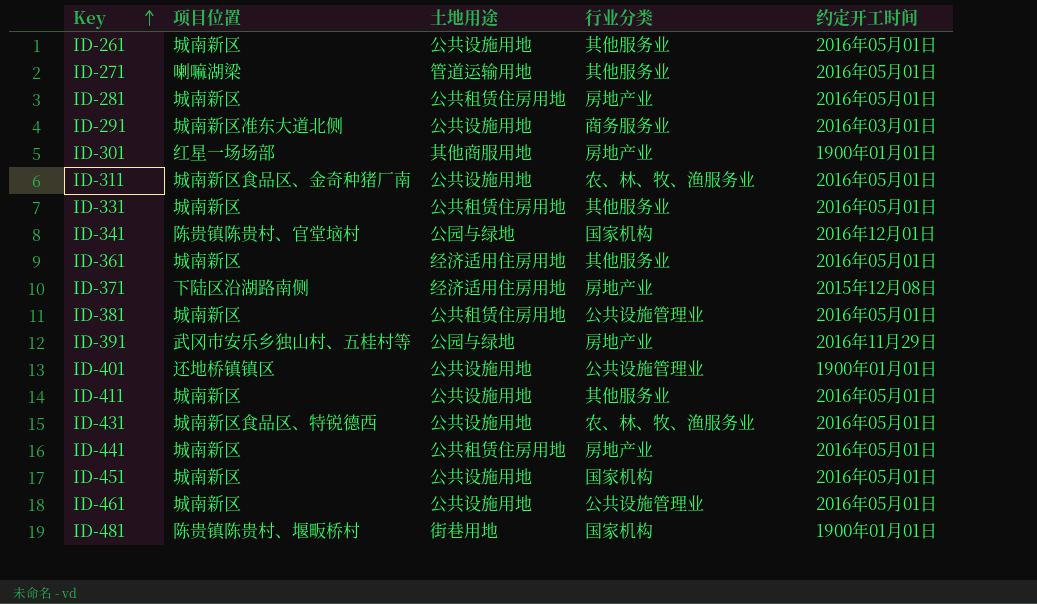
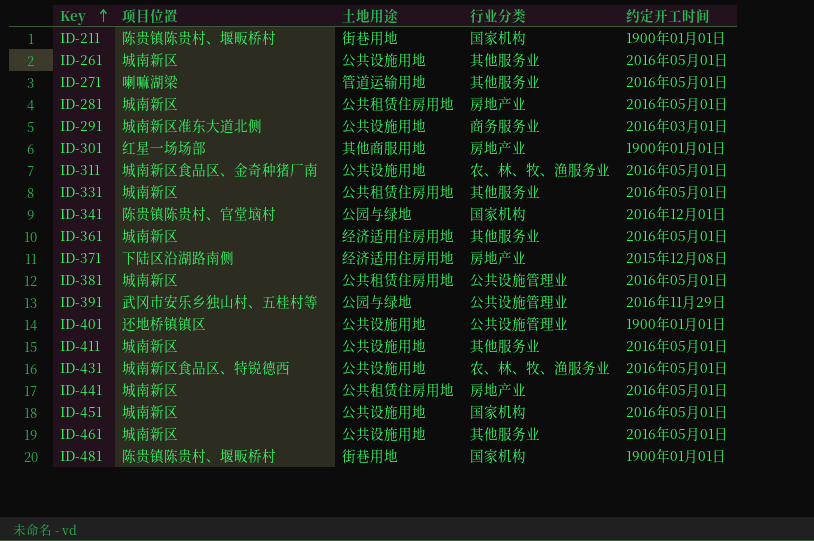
row ID-211: none -> 陈贵镇陈贵村、堰畈桥村 | 街巷用地 | 国家机构 | 1900年01月01日
ID-391 | 行业分类: 房地产业 -> 公共设施管理业
ID-461 | 行业分类: 公共设施管理业 -> 其他服务业

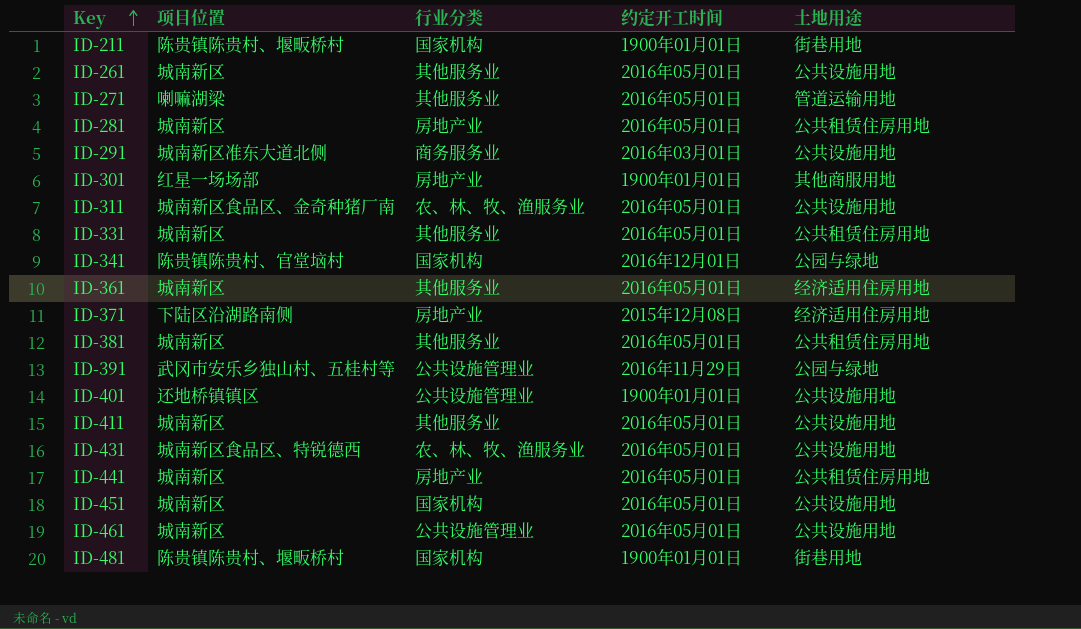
column 土地用途 | position: 3 -> 5
ID-381 | 行业分类: 公共设施管理业 -> 其他服务业
ID-461 | 行业分类: 其他服务业 -> 公共设施管理业

